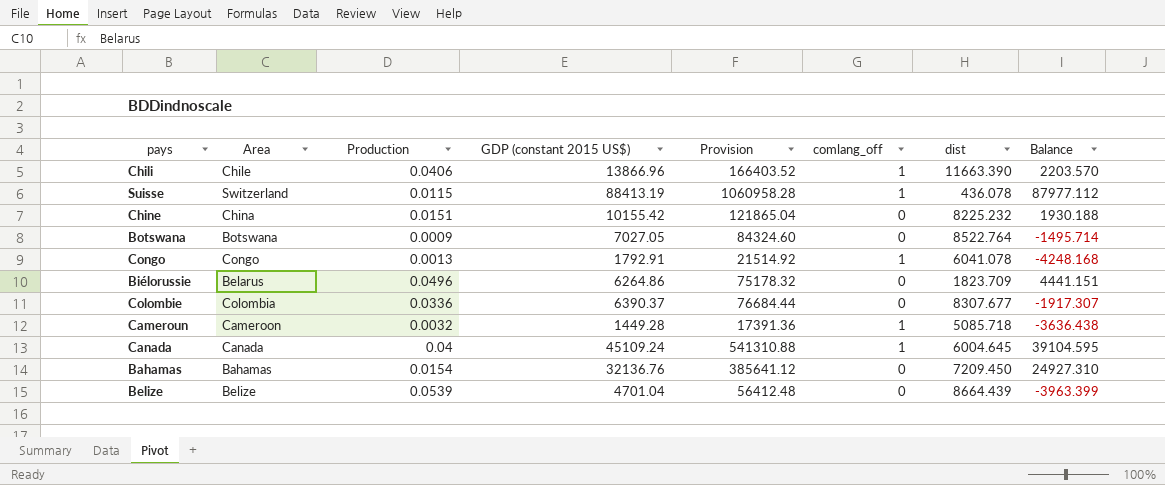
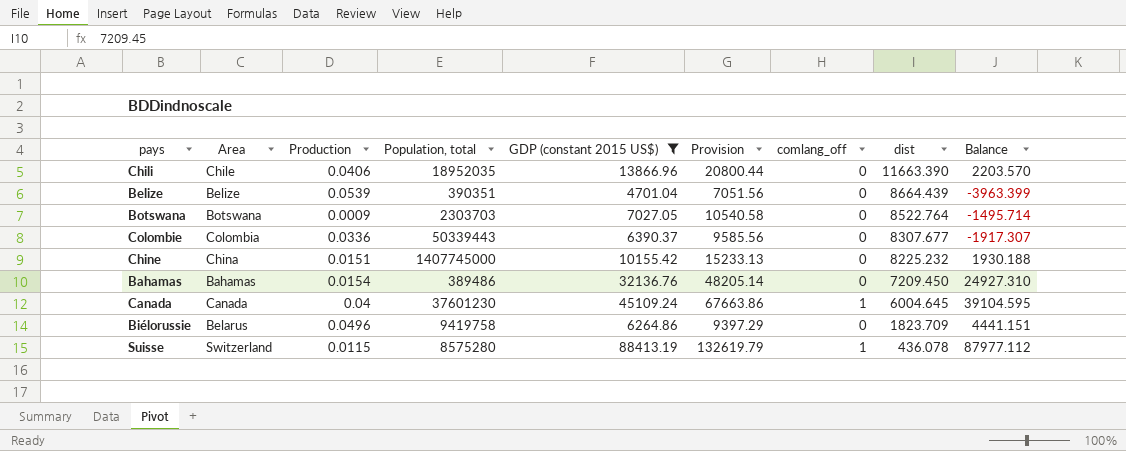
filter: none -> GDP (constant 2015 US$) >= 4701.04
row order: none -> dist descending
column Population, total | position: none -> 4
column Provision | formula: [GDP (constant 2015 US$)] * 12 -> [GDP (constant 2015 US$)] * 1.5
Chili | comlang_off: 1 -> 0

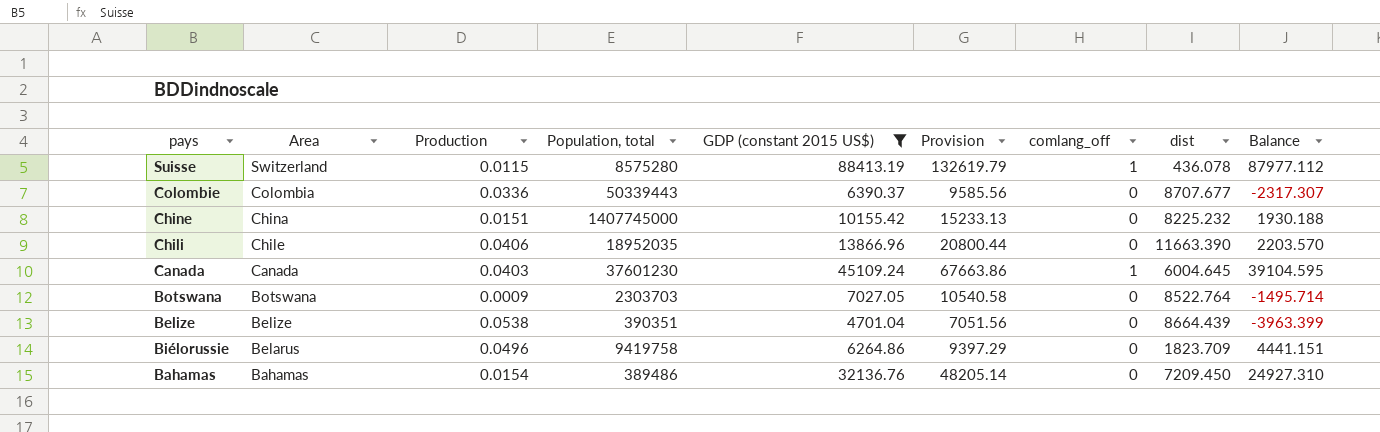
row order: dist descending -> Area descending
Colombie | dist: 8307.677 -> 8707.677
Colombie | Balance: -1917.307 -> -2317.307
Canada | Production: 0.04 -> 0.0403
Belize | Production: 0.0539 -> 0.0538

